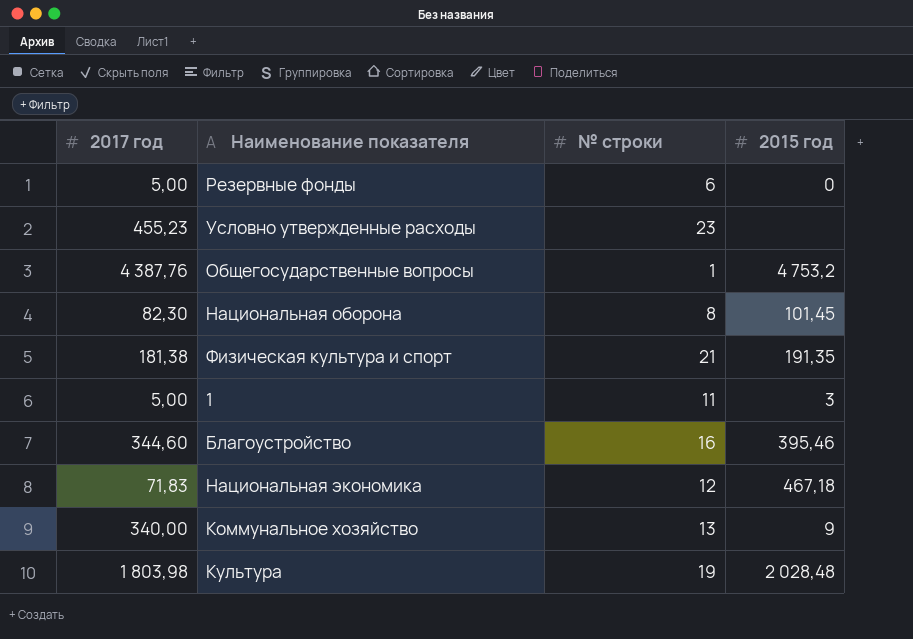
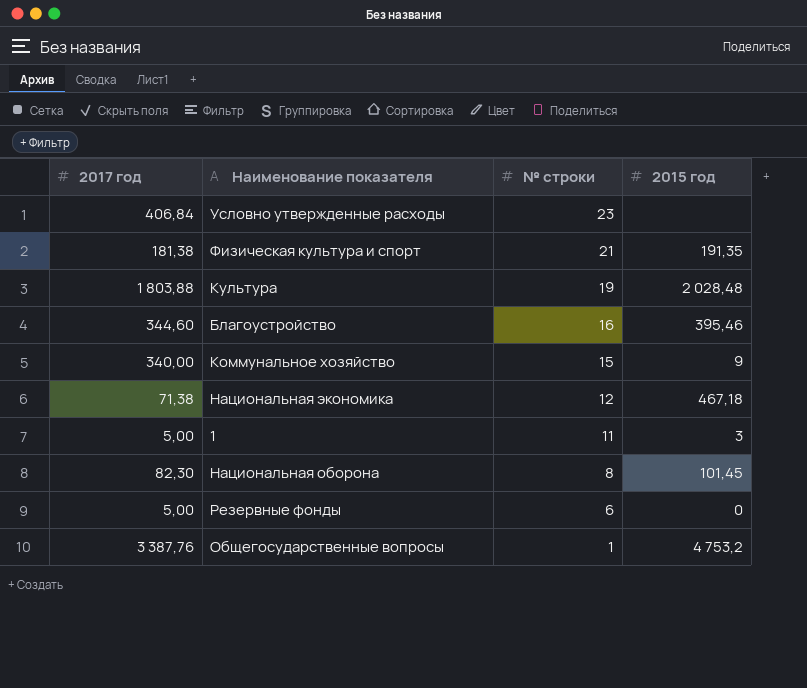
row order: none -> № строки descending
Условно утвержденные расходы | 2017 год: 455,23 -> 406,84
Культура | 2017 год: 1 803,98 -> 1 803,88
Коммунальное хозяйство | № строки: 13 -> 15
Национальная экономика | 2017 год: 71,83 -> 71,38
Общегосударственные вопросы | 2017 год: 4 387,76 -> 3 387,76

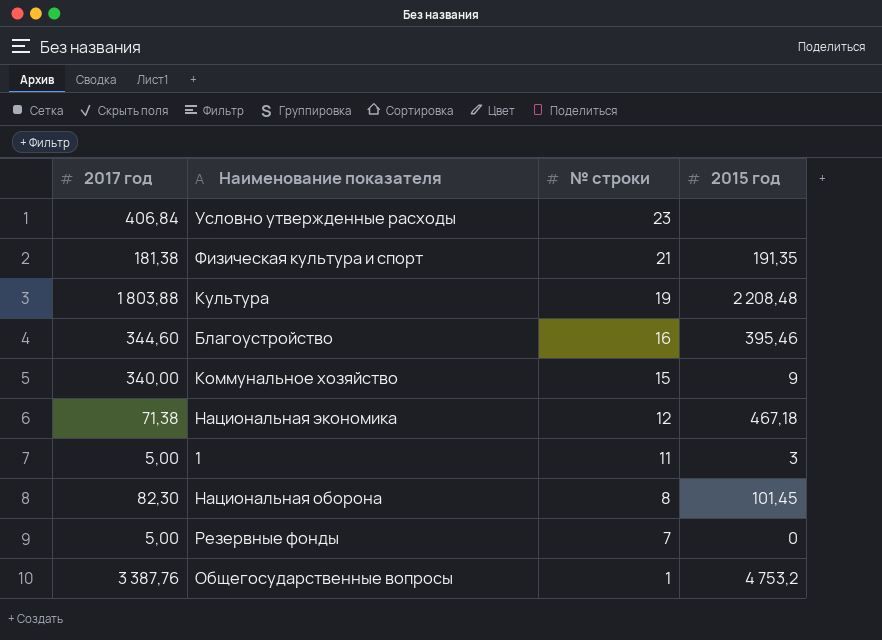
Культура | 2015 год: 2 028,48 -> 2 208,48
Резервные фонды | № строки: 6 -> 7

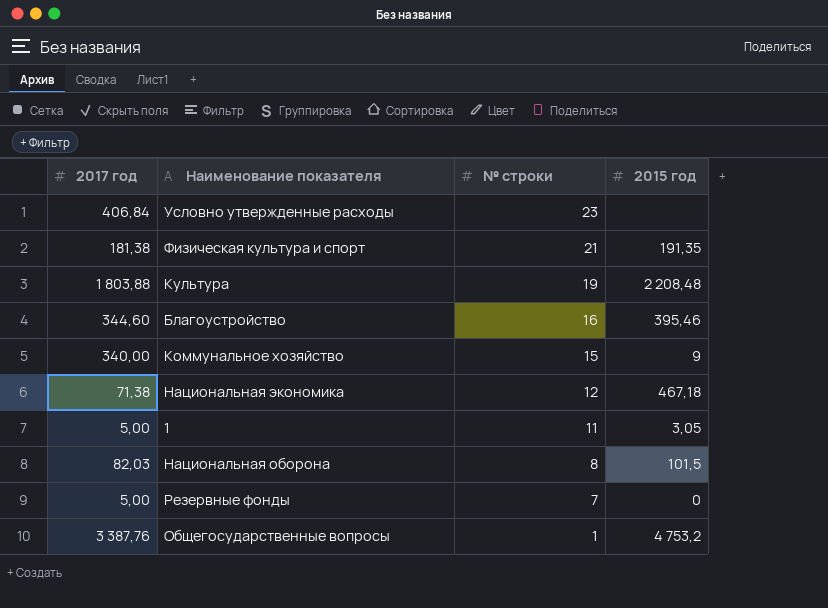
1 | 2015 год: 3 -> 3,05
Национальная оборона | 2017 год: 82,30 -> 82,03
Национальная оборона | 2015 год: 101,45 -> 101,5

